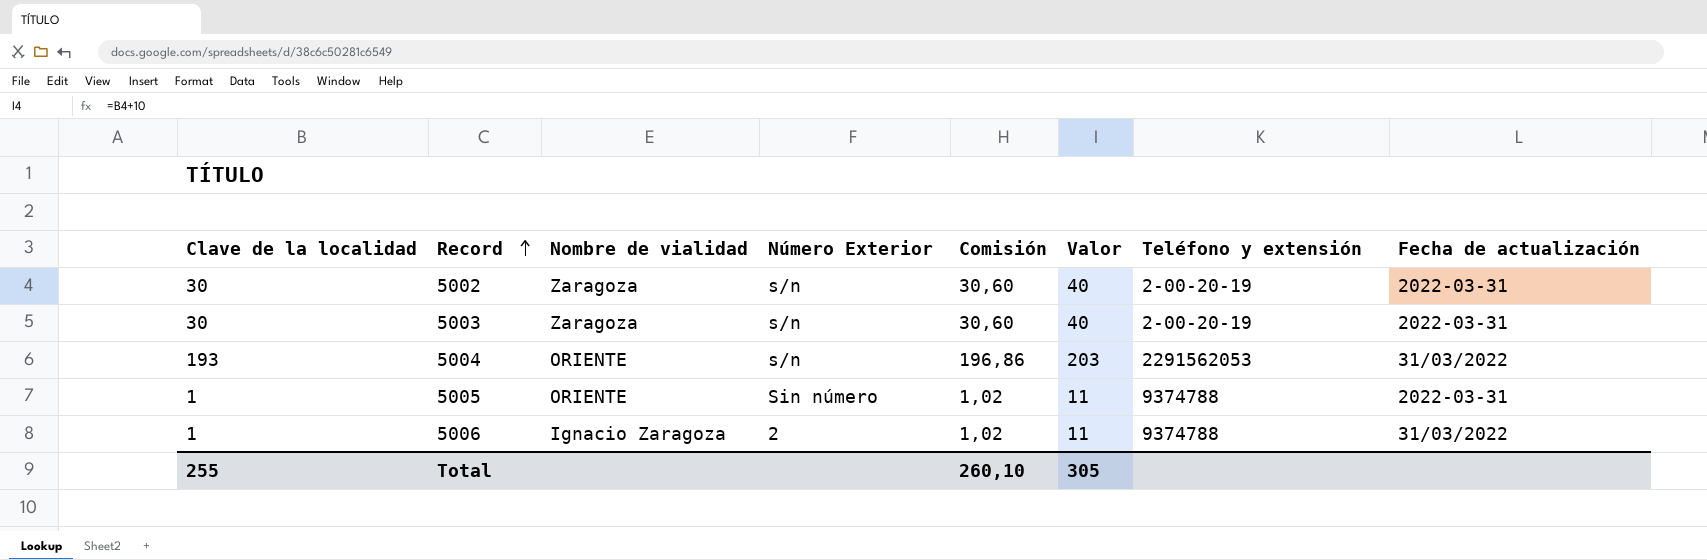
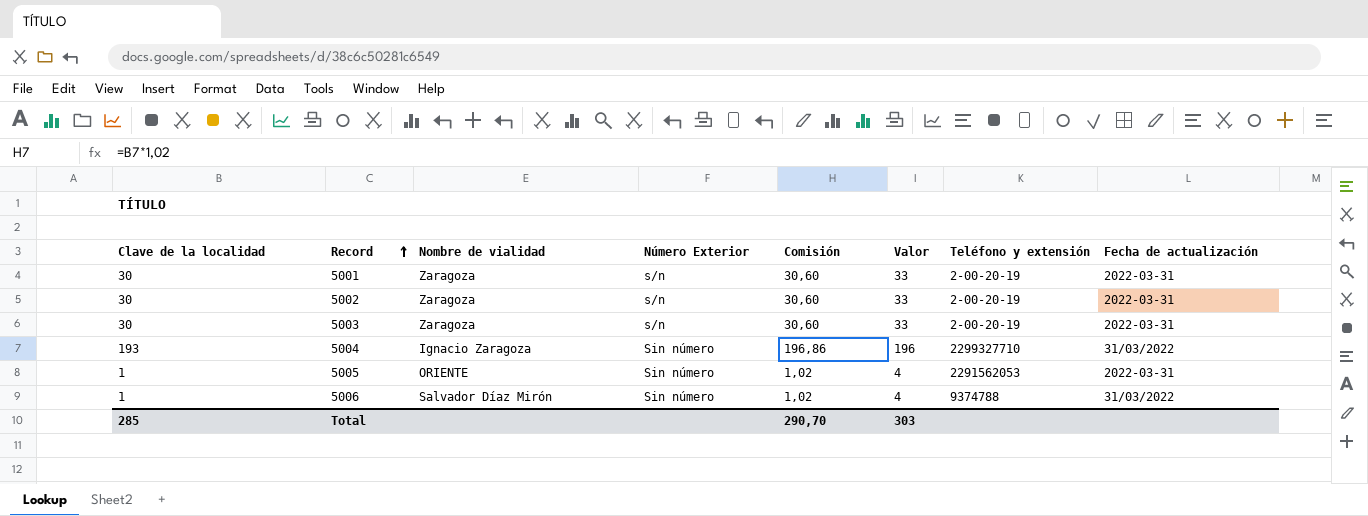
column Valor | formula: [Clave de la localidad] + 10 -> [Clave de la localidad] + 3
row 5001: none -> 30 | Zaragoza | s/n | 30,60 | 33 | 2-00-20-19 | 2022-03-31
5004 | Nombre de vialidad: ORIENTE -> Ignacio Zaragoza
5004 | Número Exterior: s/n -> Sin número
5004 | Teléfono y extensión: 2291562053 -> 2299327710
5005 | Teléfono y extensión: 9374788 -> 2291562053
5006 | Nombre de vialidad: Ignacio Zaragoza -> Salvador Díaz Mirón
5006 | Número Exterior: 2 -> Sin número
Total | Clave de la localidad: 255 -> 285
Total | Comisión: 260,10 -> 290,70
Total | Valor: 305 -> 303

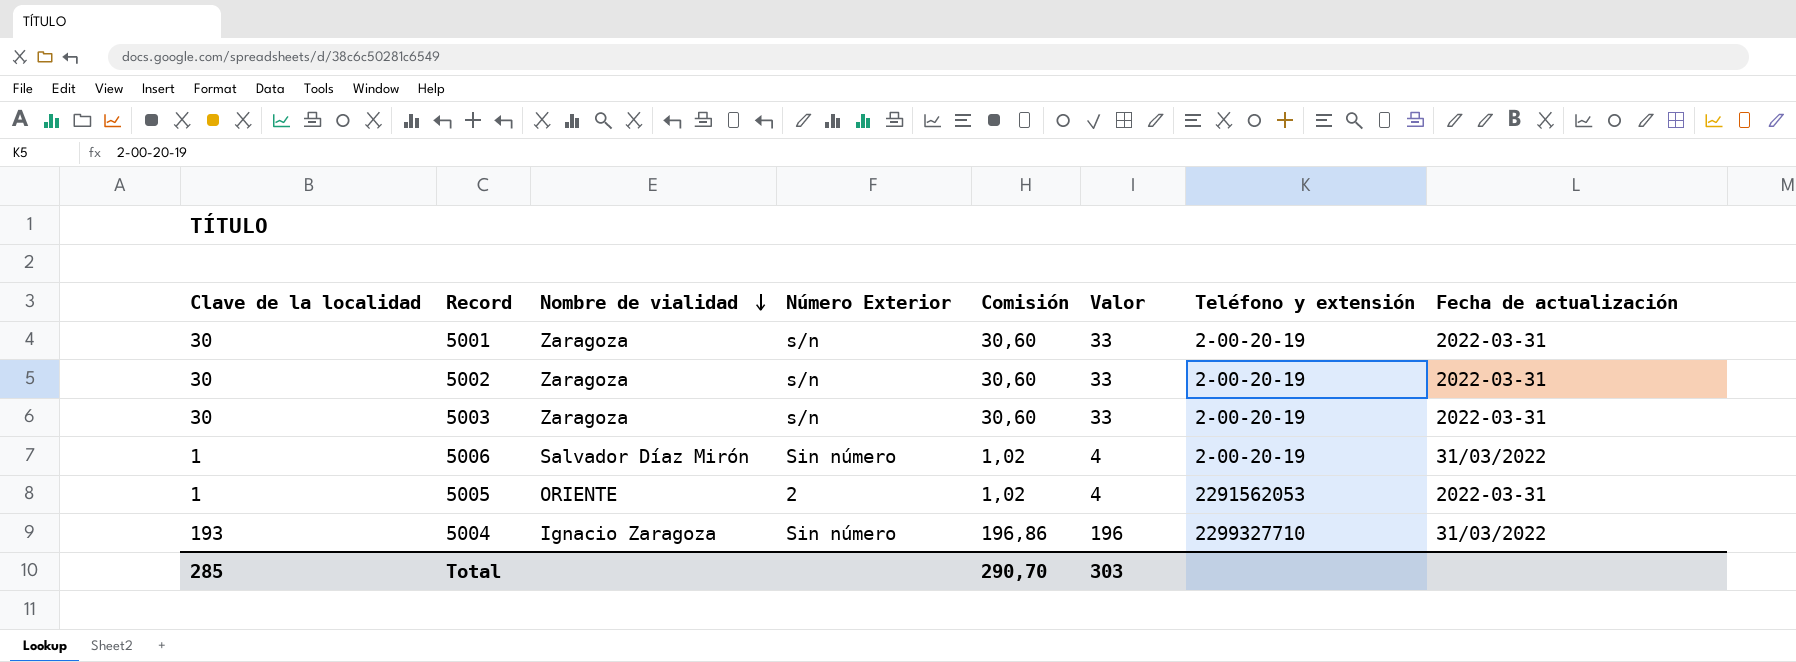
row order: Record ascending -> Nombre de vialidad descending
5006 | Teléfono y extensión: 9374788 -> 2-00-20-19
5005 | Número Exterior: Sin número -> 2

